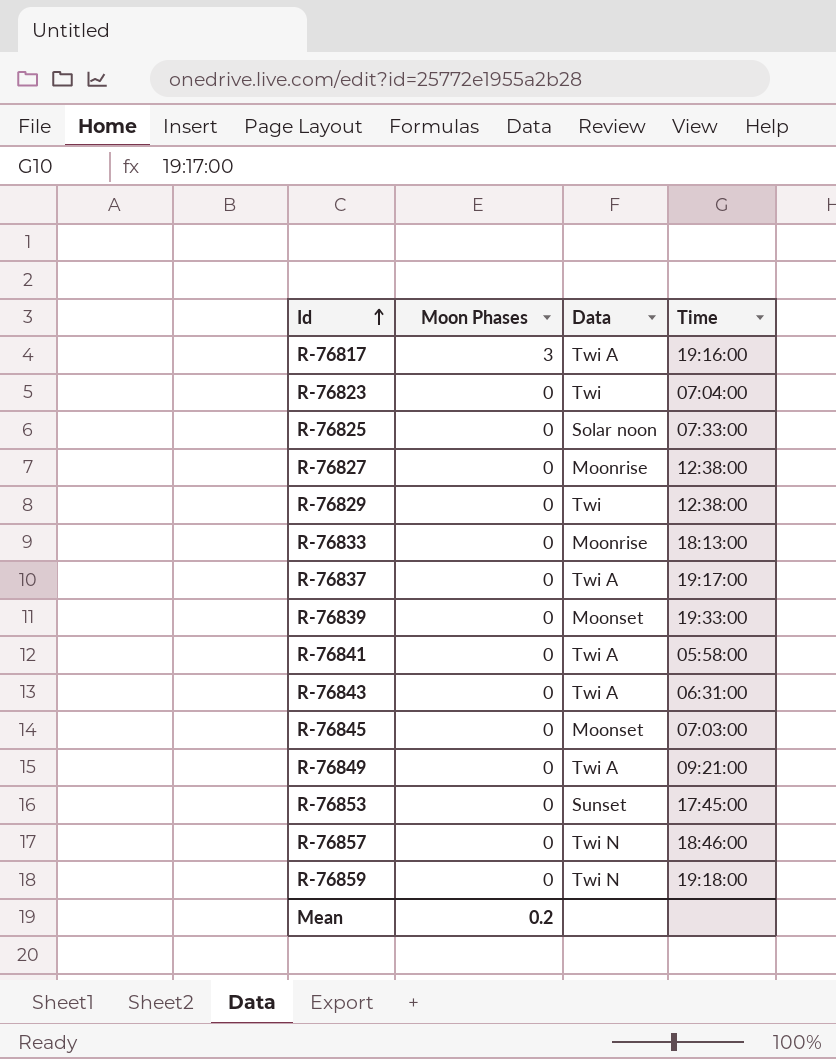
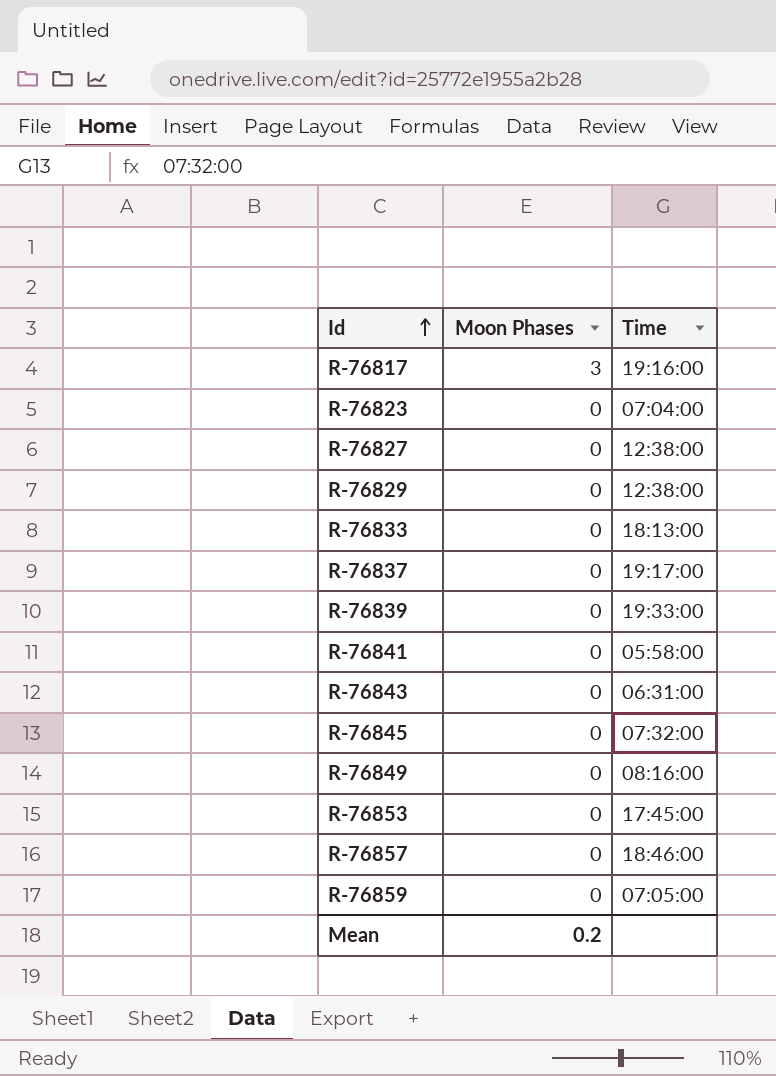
column Data | position: 3 -> none
row R-76825: 0 | Solar noon | 07:33:00 -> none
R-76845 | Time: 07:03:00 -> 07:32:00
R-76849 | Time: 09:21:00 -> 08:16:00
R-76859 | Time: 19:18:00 -> 07:05:00

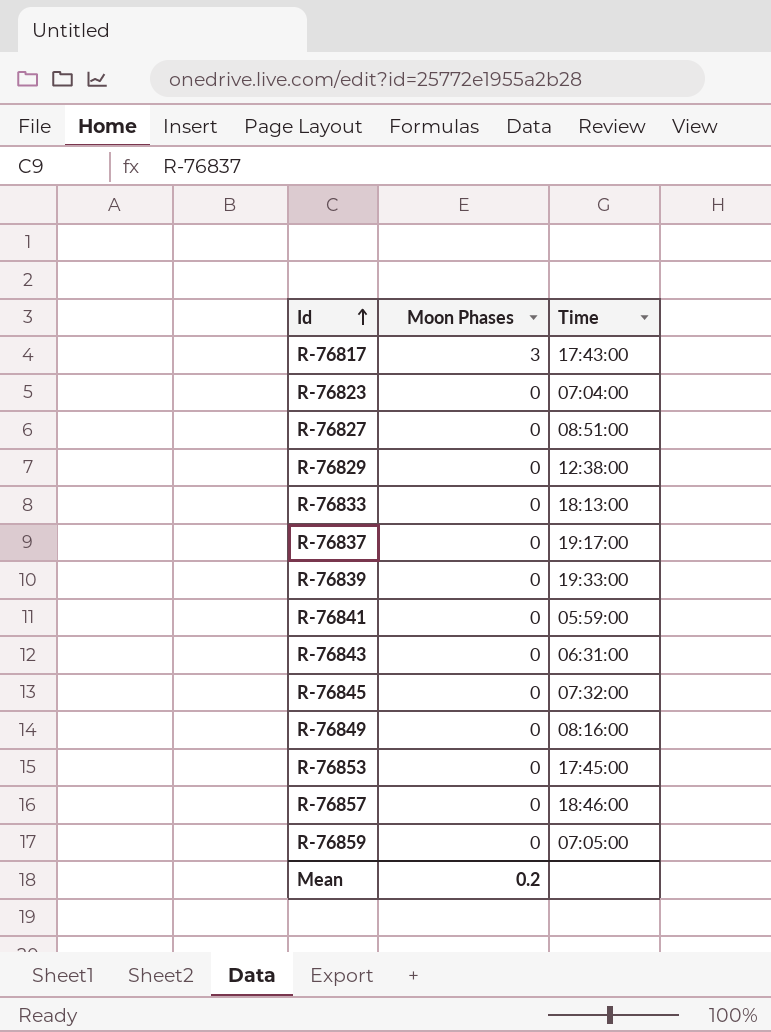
R-76817 | Time: 19:16:00 -> 17:43:00
R-76827 | Time: 12:38:00 -> 08:51:00
R-76841 | Time: 05:58:00 -> 05:59:00

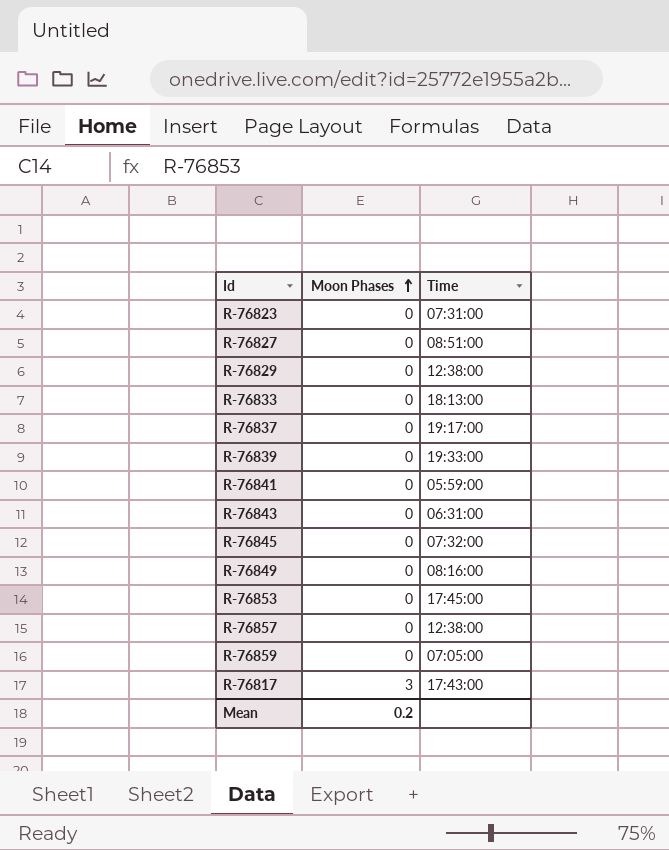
row order: Id ascending -> Moon Phases ascending
R-76823 | Time: 07:04:00 -> 07:31:00
R-76857 | Time: 18:46:00 -> 12:38:00

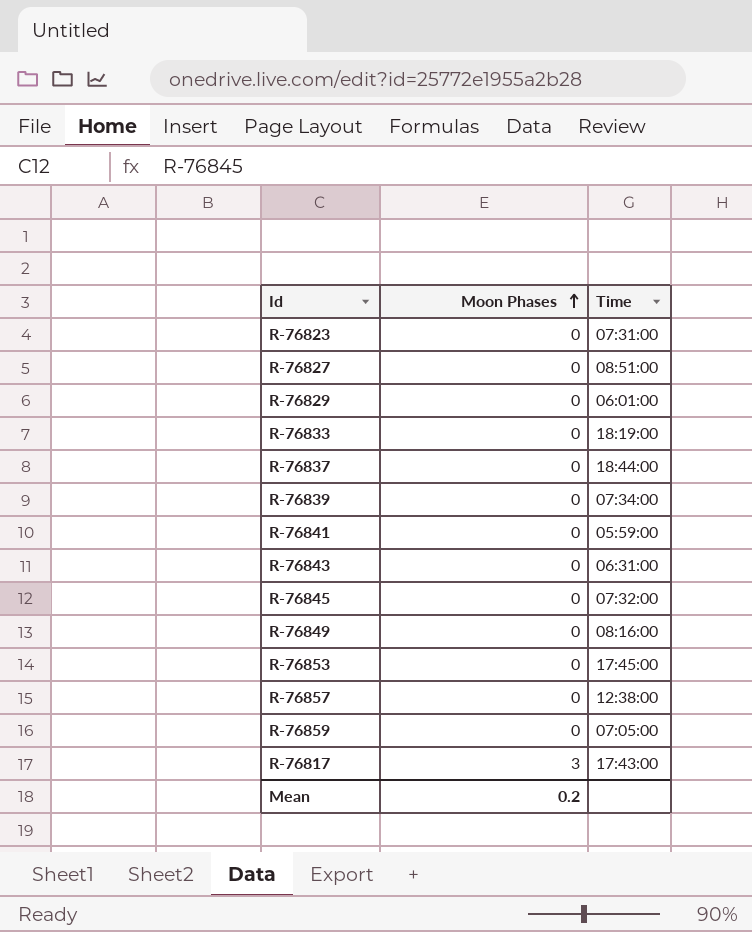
R-76829 | Time: 12:38:00 -> 06:01:00
R-76833 | Time: 18:13:00 -> 18:19:00
R-76837 | Time: 19:17:00 -> 18:44:00
R-76839 | Time: 19:33:00 -> 07:34:00

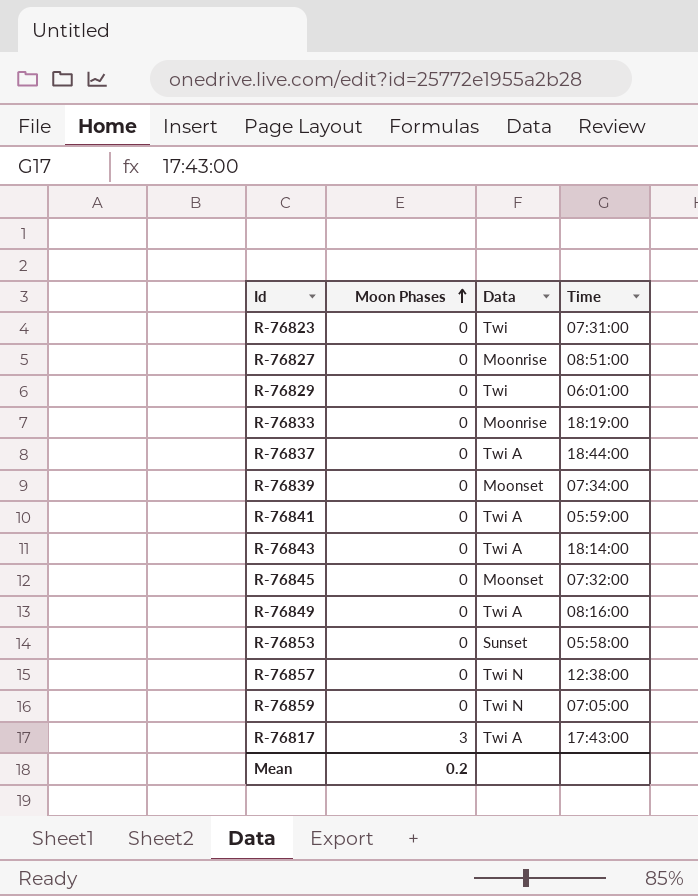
column Data | position: none -> 3
R-76843 | Time: 06:31:00 -> 18:14:00
R-76853 | Time: 17:45:00 -> 05:58:00

